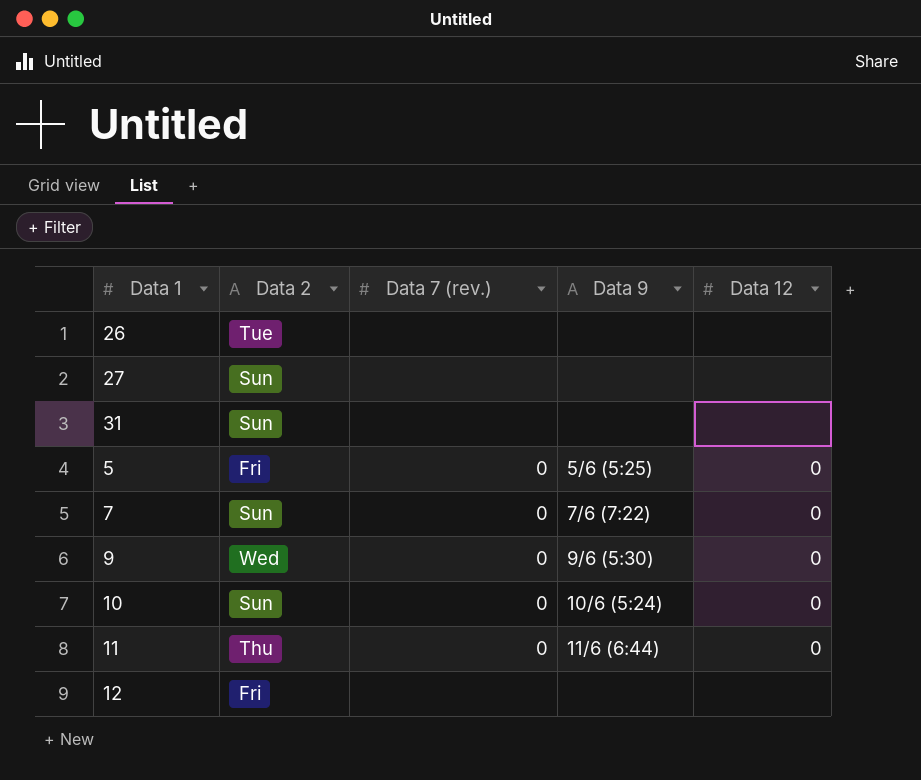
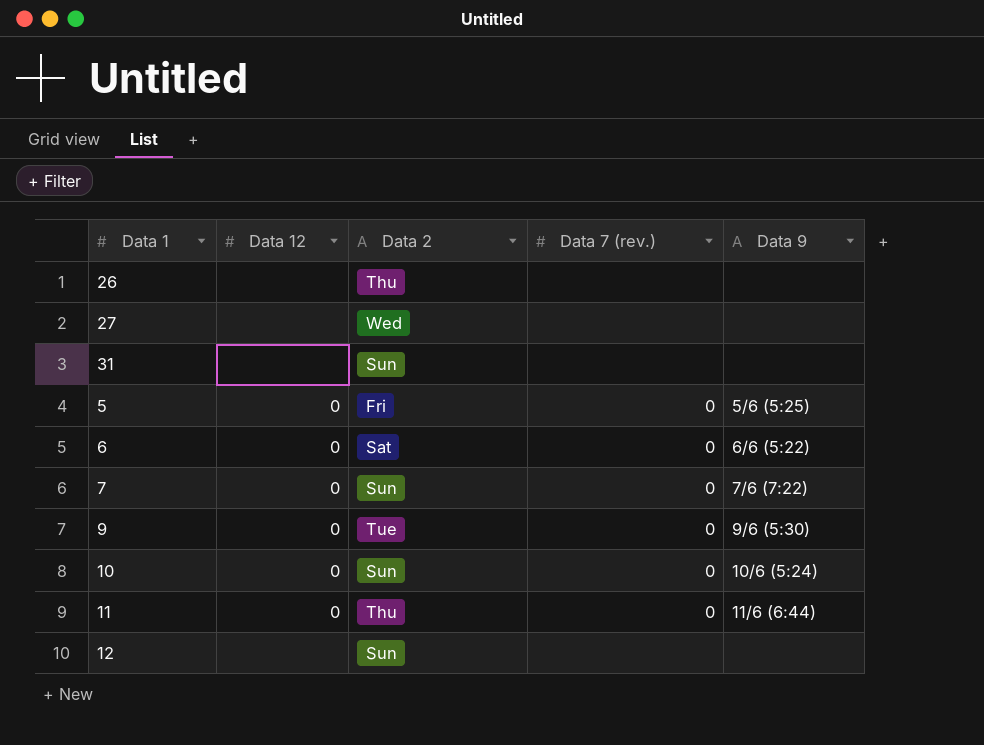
column Data 12 | position: 5 -> 2
26 | Data 2: Tue -> Thu
27 | Data 2: Sun -> Wed
row 6: none -> 0 | Sat | 0 | 6/6 (5:22)
9 | Data 2: Wed -> Tue
12 | Data 2: Fri -> Sun

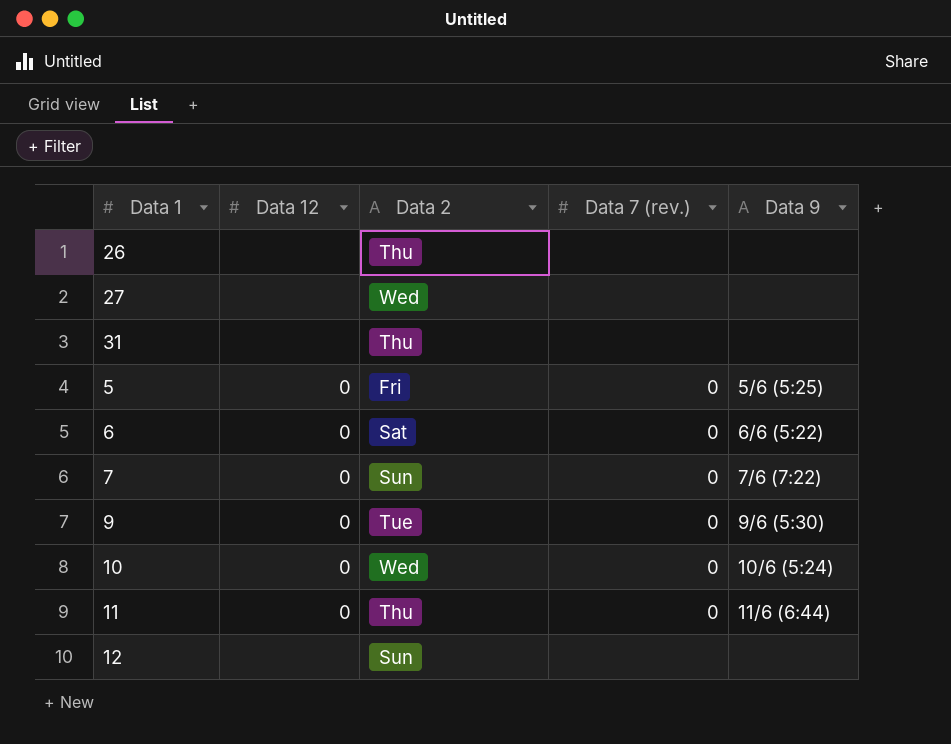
31 | Data 2: Sun -> Thu
10 | Data 2: Sun -> Wed

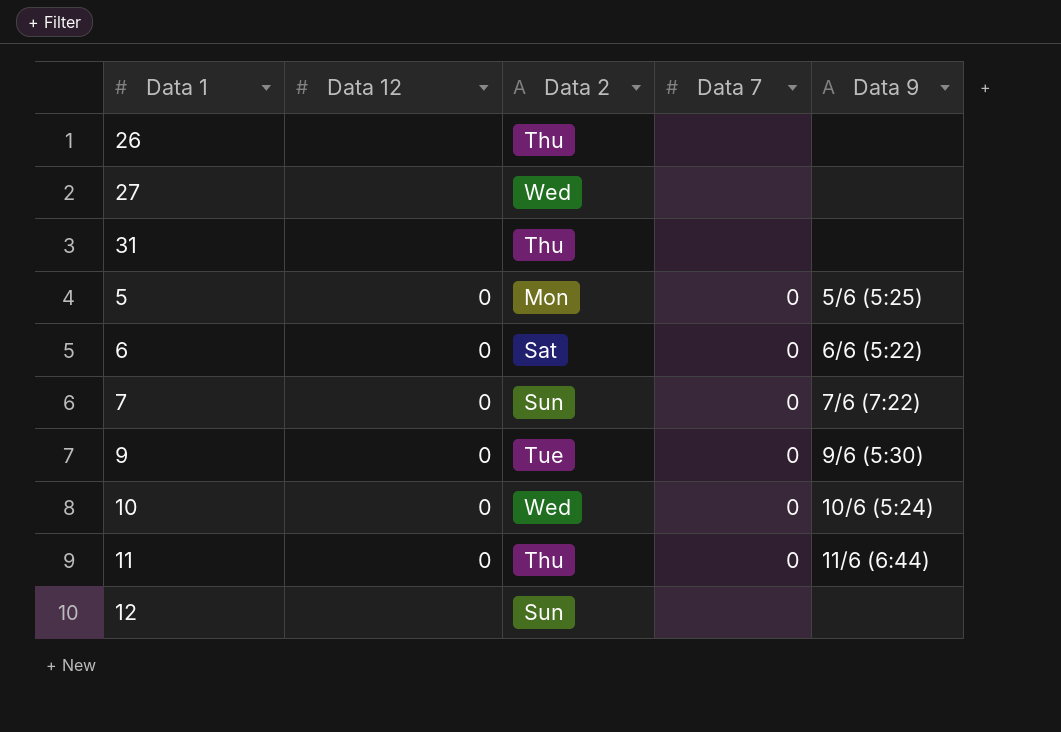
column name: Data 7 (rev.) -> Data 7
5 | Data 2: Fri -> Mon

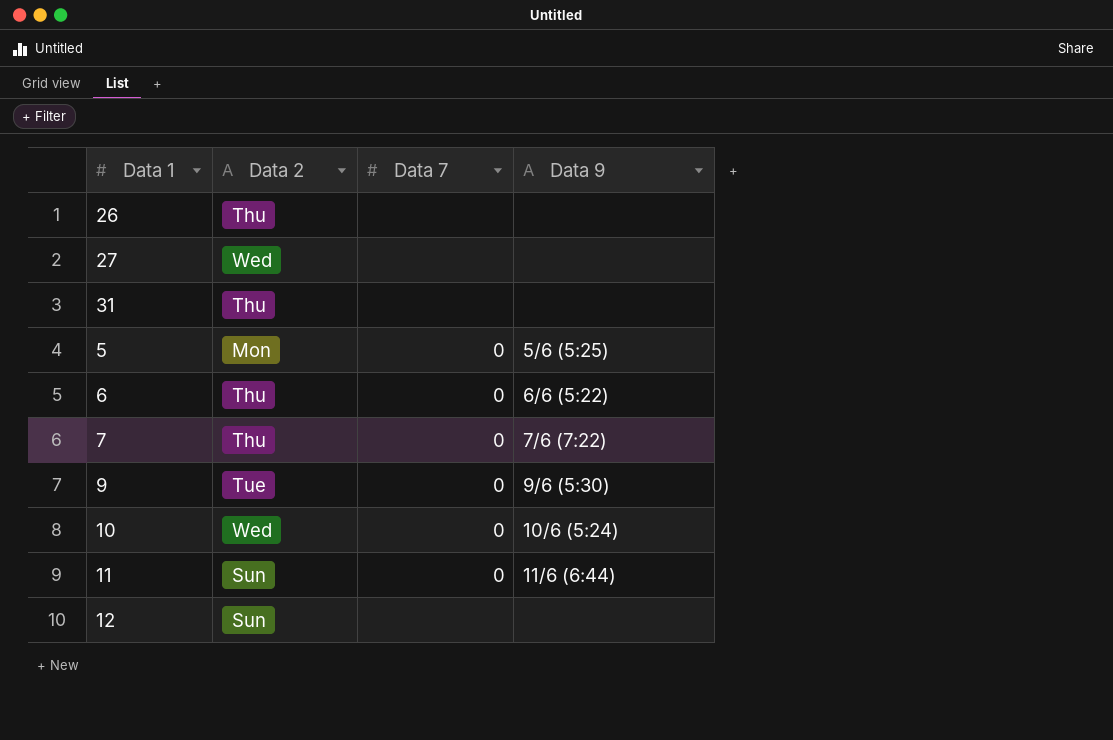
column Data 12 | position: 2 -> none
6 | Data 2: Sat -> Thu
7 | Data 2: Sun -> Thu
11 | Data 2: Thu -> Sun

